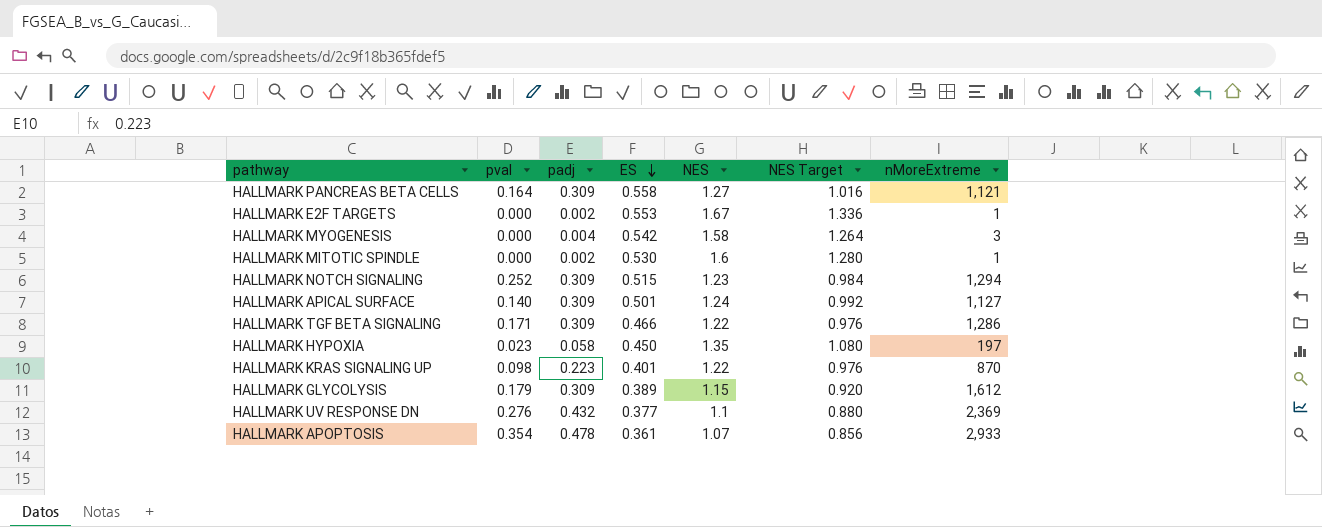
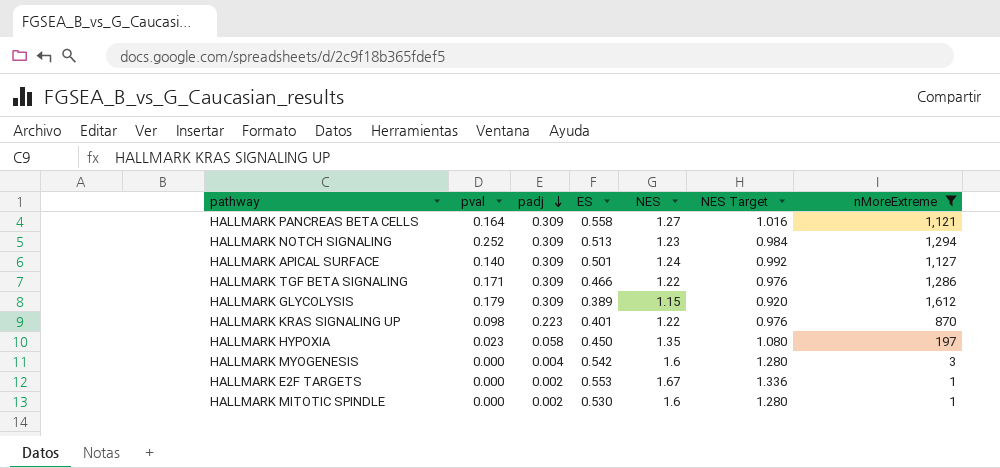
filter: none -> nMoreExtreme <= 1,612
row order: ES descending -> padj descending
HALLMARK NOTCH SIGNALING | ES: 0.515 -> 0.513
HALLMARK MYOGENESIS | NES: 1.58 -> 1.6
HALLMARK MYOGENESIS | NES Target: 1.264 -> 1.280

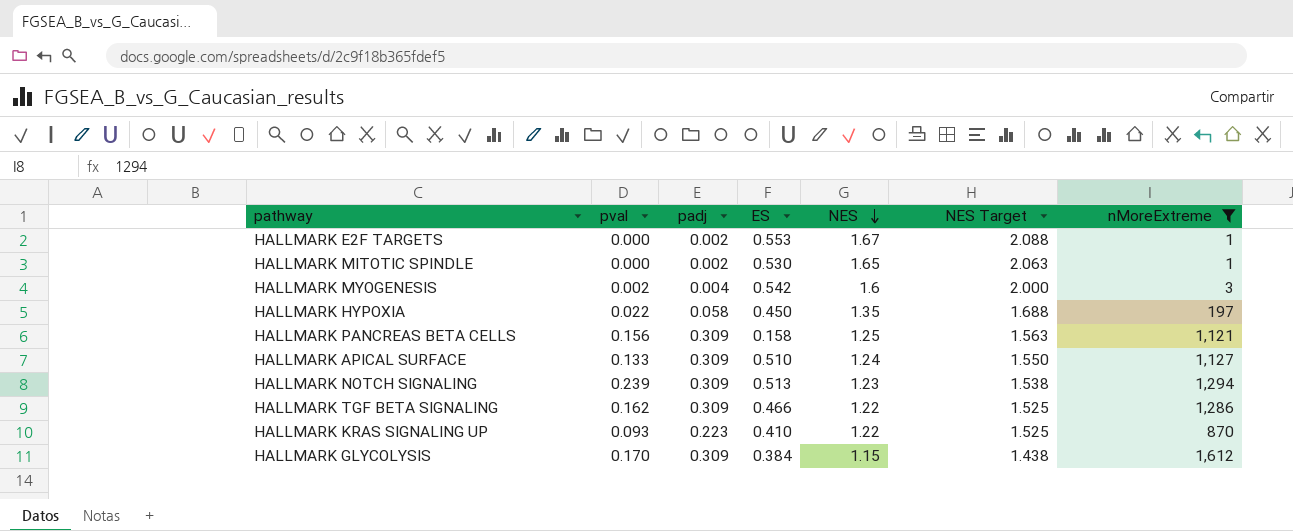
row order: padj descending -> NES descending
column NES Target | formula: [NES] * 0.8 -> [NES] * 1.25
HALLMARK MITOTIC SPINDLE | NES: 1.6 -> 1.65
HALLMARK MYOGENESIS | pval: 0.000 -> 0.002
HALLMARK HYPOXIA | pval: 0.023 -> 0.022
HALLMARK PANCREAS BETA CELLS | pval: 0.164 -> 0.156
HALLMARK PANCREAS BETA CELLS | ES: 0.558 -> 0.158
HALLMARK PANCREAS BETA CELLS | NES: 1.27 -> 1.25
HALLMARK APICAL SURFACE | pval: 0.140 -> 0.133
HALLMARK APICAL SURFACE | ES: 0.501 -> 0.510
HALLMARK NOTCH SIGNALING | pval: 0.252 -> 0.239
HALLMARK TGF BETA SIGNALING | pval: 0.171 -> 0.162
HALLMARK KRAS SIGNALING UP | pval: 0.098 -> 0.093
HALLMARK KRAS SIGNALING UP | ES: 0.401 -> 0.410
HALLMARK GLYCOLYSIS | pval: 0.179 -> 0.170
HALLMARK GLYCOLYSIS | ES: 0.389 -> 0.384

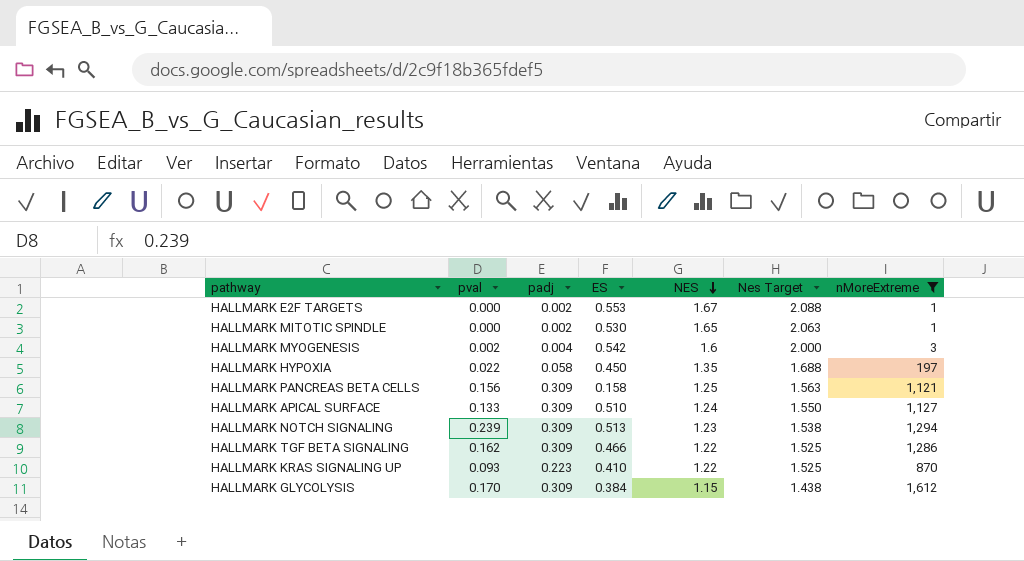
column name: NES Target -> Nes Target

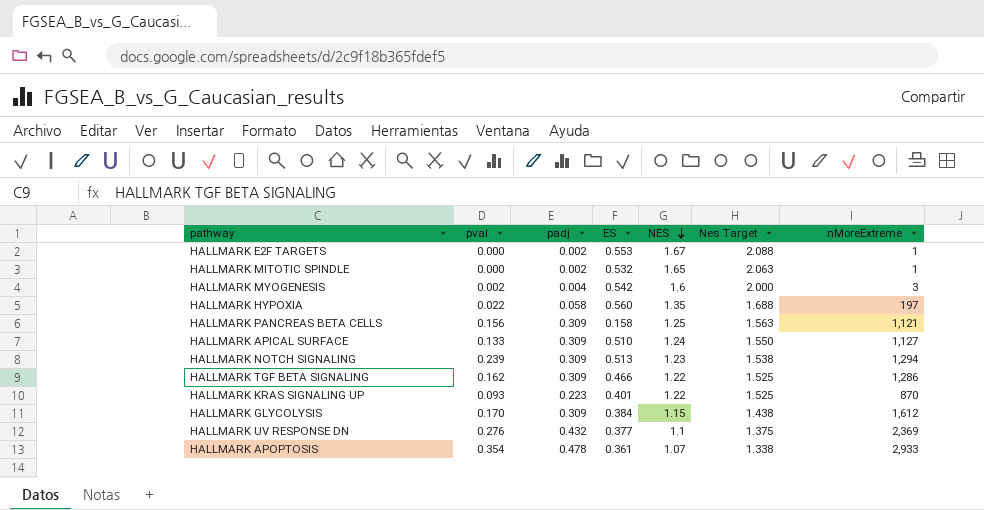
filter: nMoreExtreme <= 1,612 -> none
HALLMARK MITOTIC SPINDLE | ES: 0.530 -> 0.532
HALLMARK HYPOXIA | ES: 0.450 -> 0.560
HALLMARK KRAS SIGNALING UP | ES: 0.410 -> 0.401

